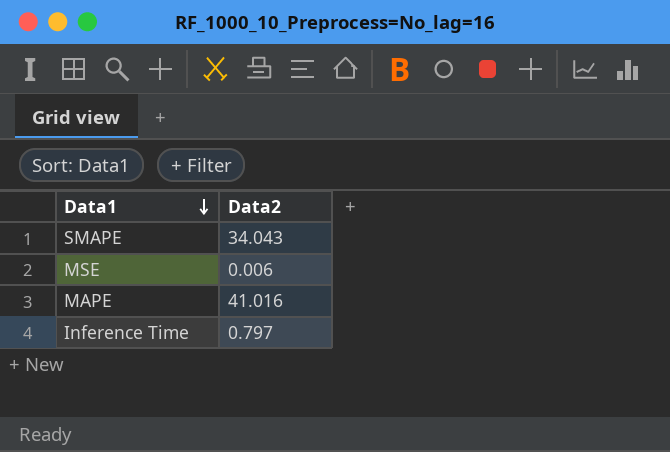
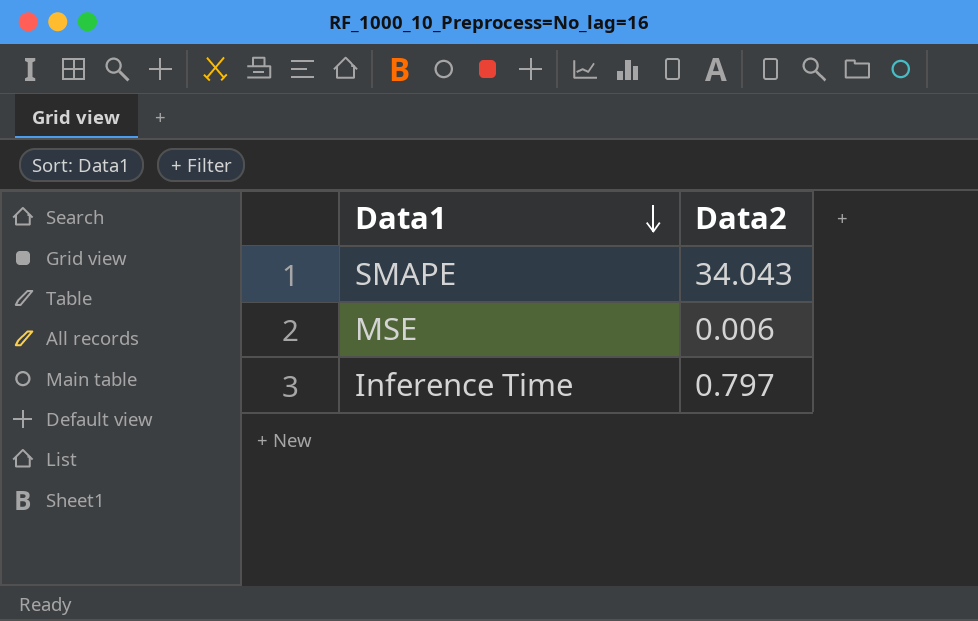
row MAPE: 41.016 -> none

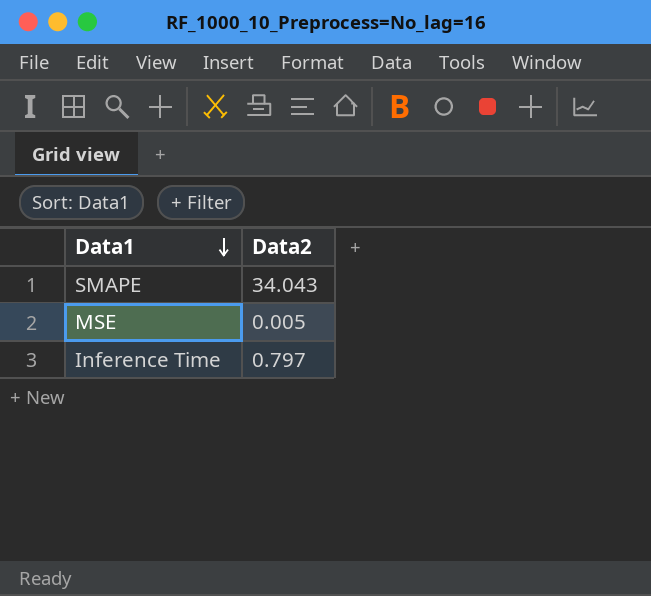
MSE | Data2: 0.006 -> 0.005

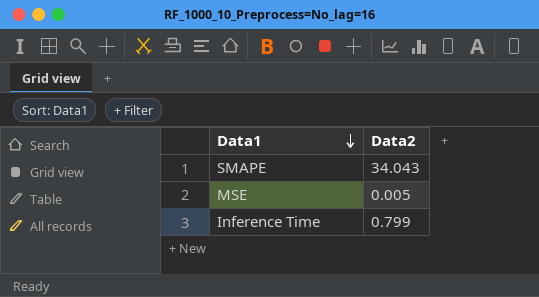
Inference Time | Data2: 0.797 -> 0.799

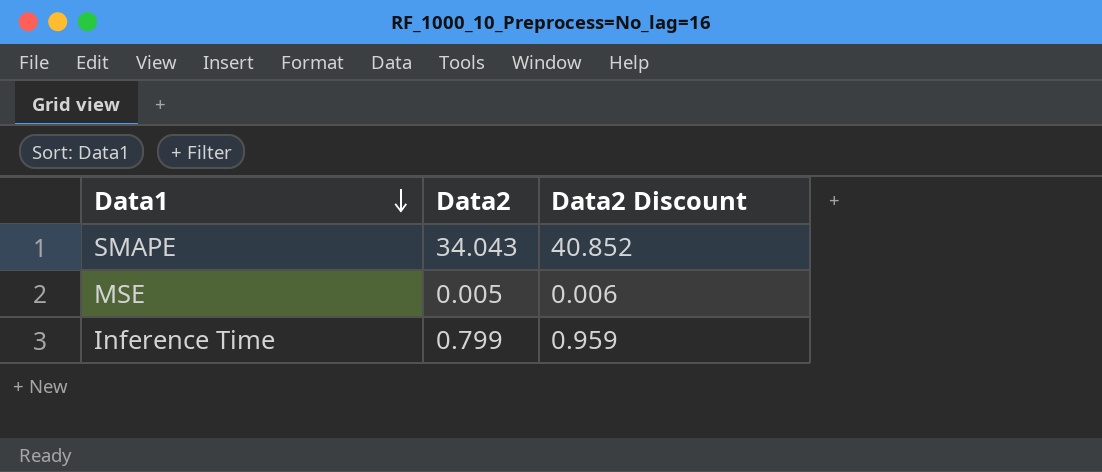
column Data2 Discount | formula: none -> [Data2] * 1.2

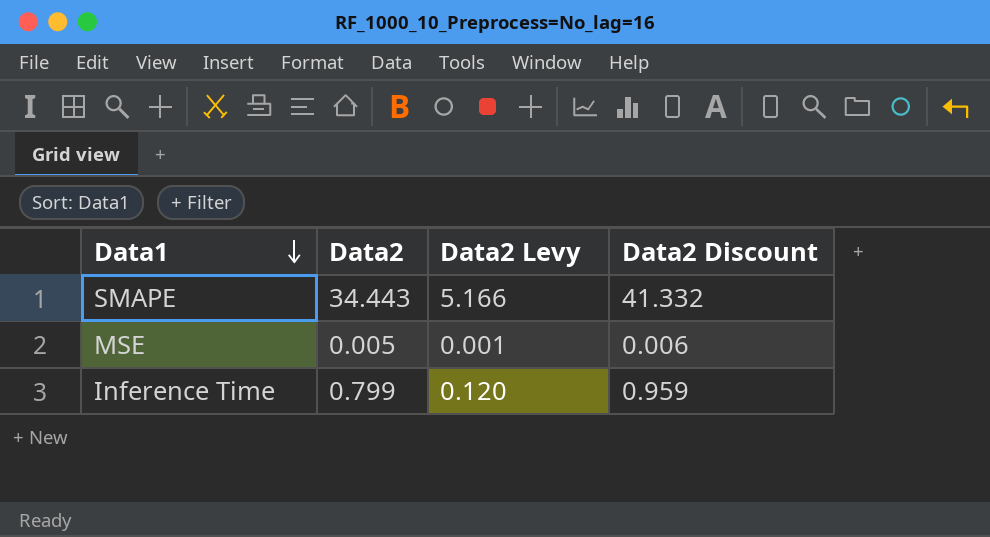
column Data2 Levy | formula: none -> [Data2] * 0.15
SMAPE | Data2: 34.043 -> 34.443
SMAPE | Data2 Discount: 40.852 -> 41.332

